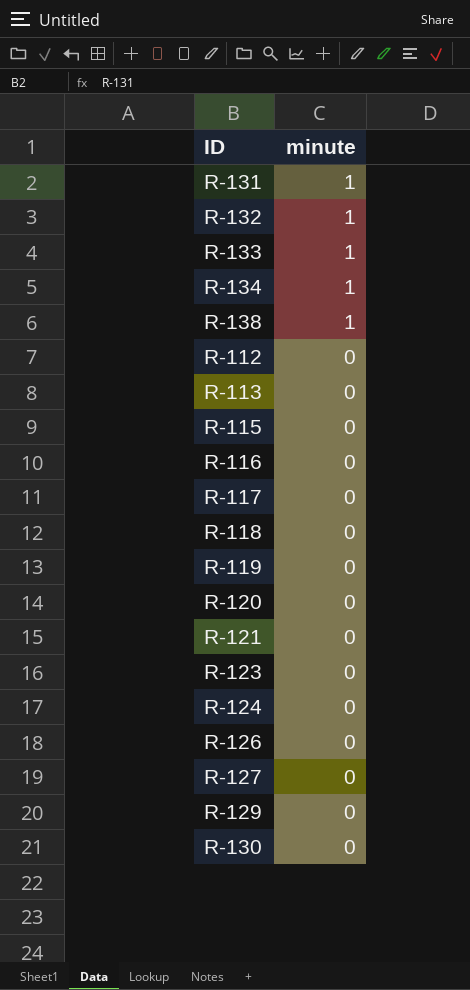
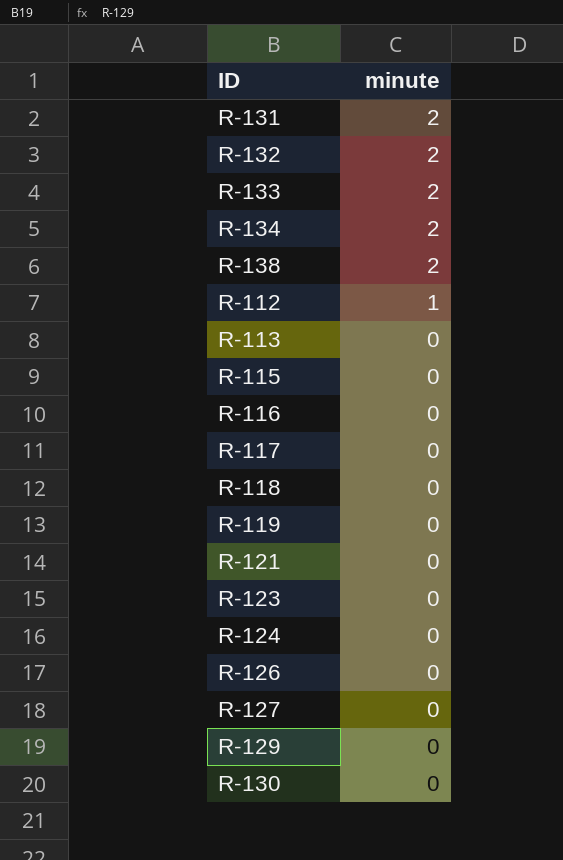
row R-120: 0 -> none
R-131 | minute: 1 -> 2
R-132 | minute: 1 -> 2
R-133 | minute: 1 -> 2
R-134 | minute: 1 -> 2
R-138 | minute: 1 -> 2
R-112 | minute: 0 -> 1

